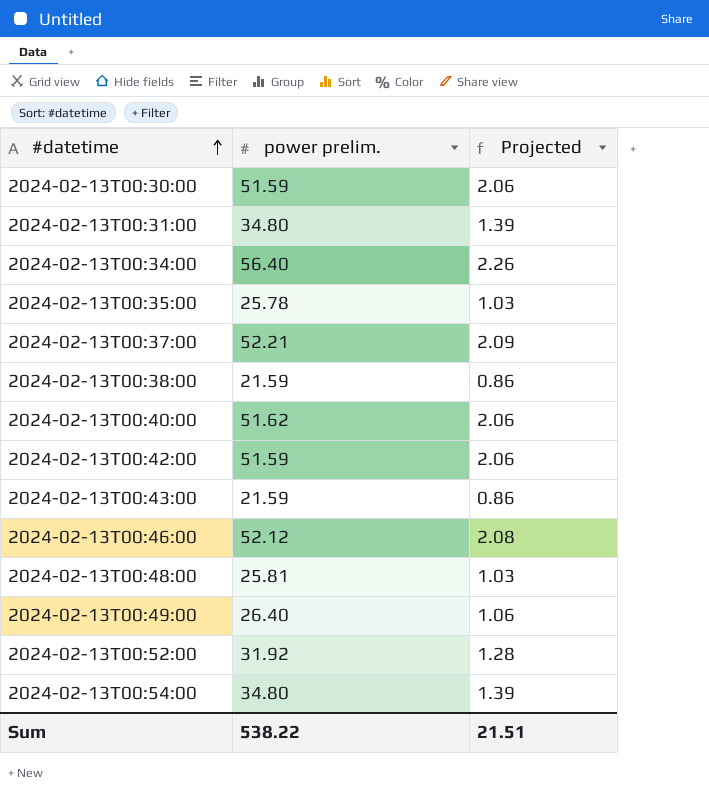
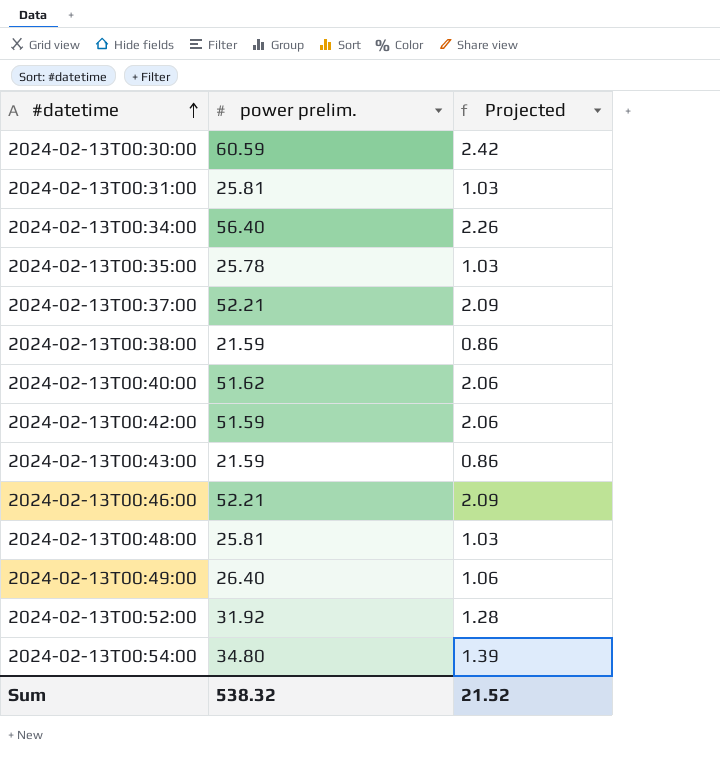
2024-02-13T00:30:00 | power prelim.: 51.59 -> 60.59
2024-02-13T00:30:00 | Projected: 2.06 -> 2.42
2024-02-13T00:31:00 | power prelim.: 34.80 -> 25.81
2024-02-13T00:31:00 | Projected: 1.39 -> 1.03
2024-02-13T00:46:00 | power prelim.: 52.12 -> 52.21
2024-02-13T00:46:00 | Projected: 2.08 -> 2.09
Sum | power prelim.: 538.22 -> 538.32
Sum | Projected: 21.51 -> 21.52

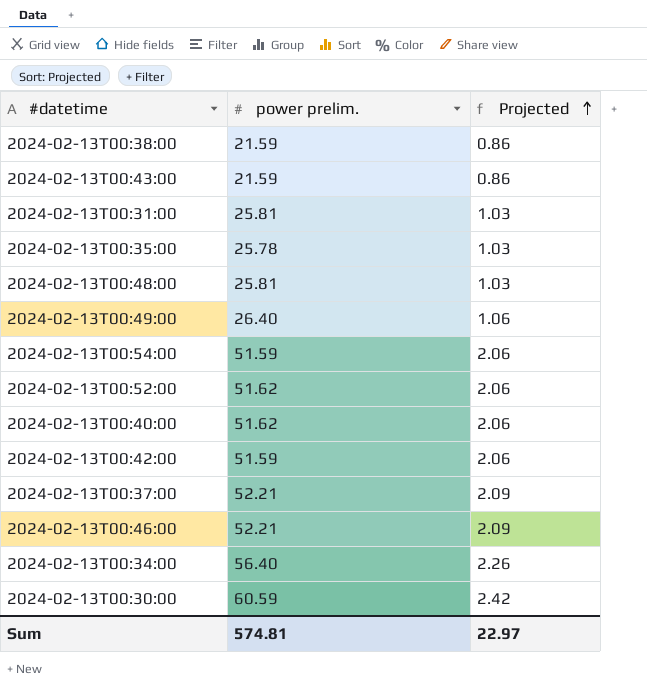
row order: #datetime ascending -> Projected ascending
2024-02-13T00:54:00 | power prelim.: 34.80 -> 51.59
2024-02-13T00:54:00 | Projected: 1.39 -> 2.06
2024-02-13T00:52:00 | power prelim.: 31.92 -> 51.62
2024-02-13T00:52:00 | Projected: 1.28 -> 2.06
Sum | power prelim.: 538.32 -> 574.81
Sum | Projected: 21.52 -> 22.97

